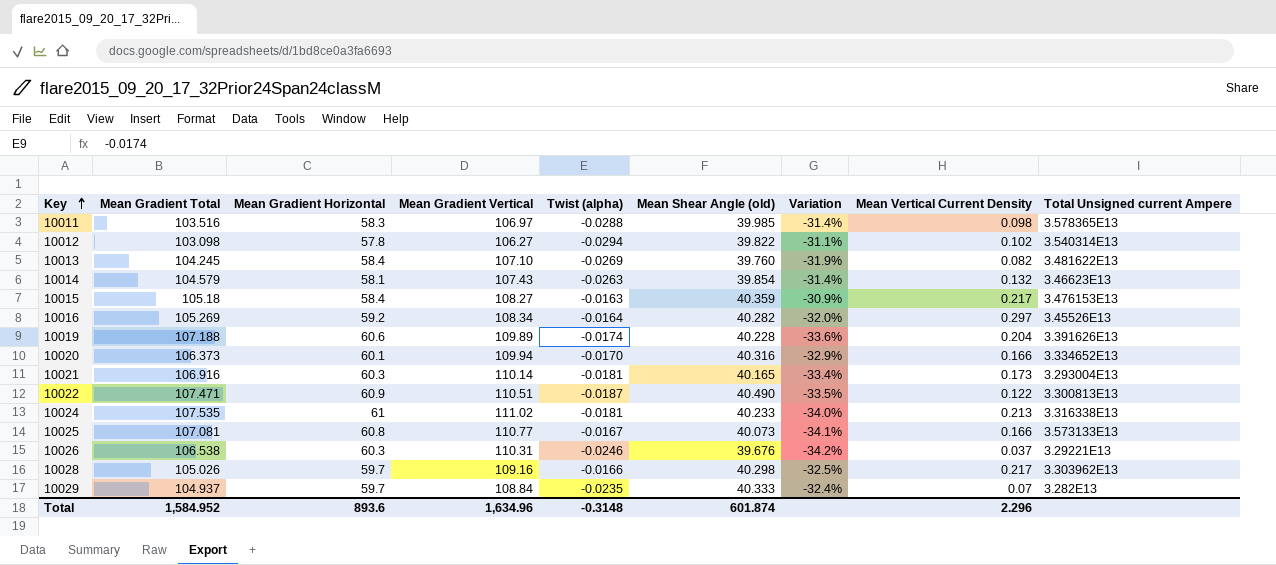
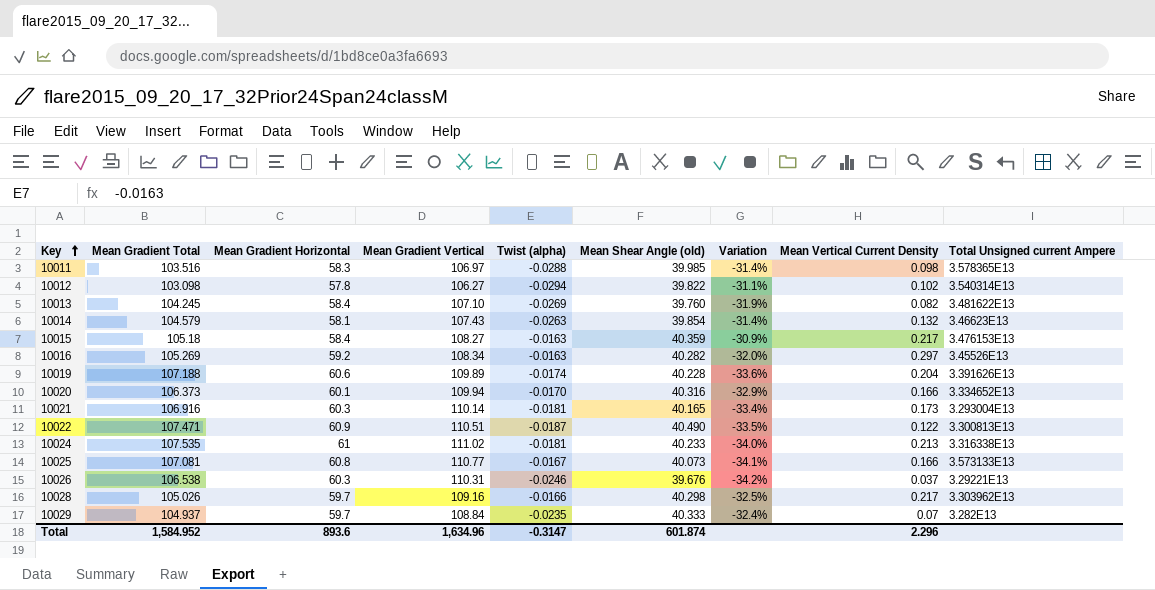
10016 | Twist (alpha): -0.0164 -> -0.0163
Total | Twist (alpha): -0.3148 -> -0.3147

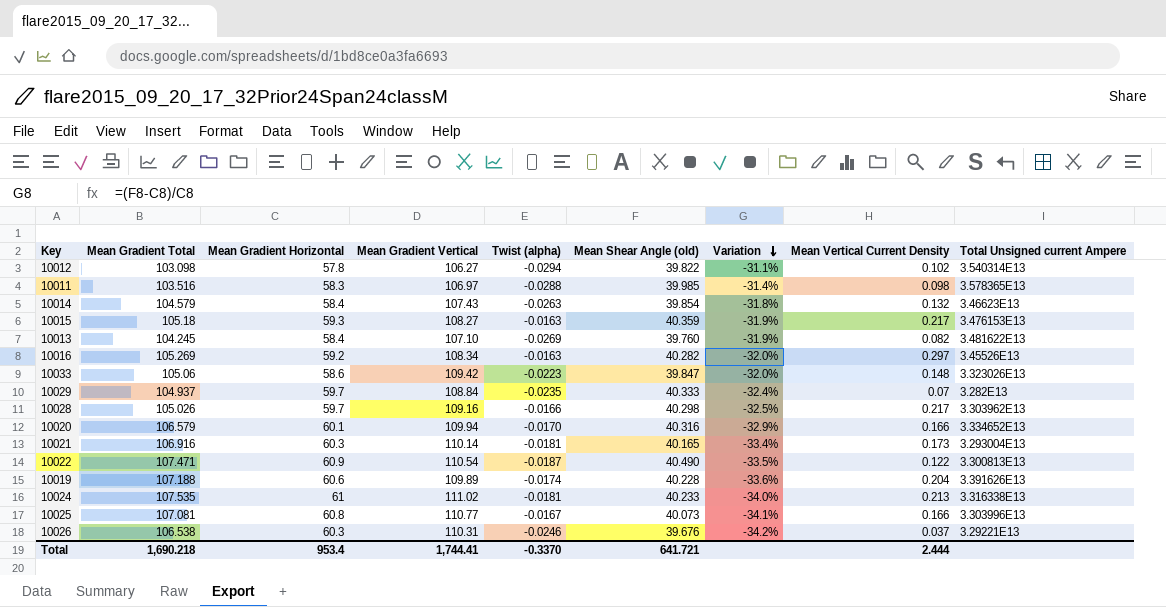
row order: Key ascending -> Variation descending
10014 | Mean Gradient Horizontal: 58.1 -> 58.4
10014 | Variation: -31.4% -> -31.8%
10015 | Mean Gradient Horizontal: 58.4 -> 59.3
10015 | Variation: -30.9% -> -31.9%
row 10033: none -> 105.06 | 58.6 | 109.42 | -0.0223 | 39.847 | -32.0% | 0.148 | 3.323026E13
10020 | Mean Gradient Total: 106.373 -> 106.579
10022 | Mean Gradient Vertical: 110.51 -> 110.54
10025 | Total Unsigned current Ampere: 3.573133E13 -> 3.303996E13
Total | Mean Gradient Total: 1,584.952 -> 1,690.218
Total | Mean Gradient Horizontal: 893.6 -> 953.4
Total | Mean Gradient Vertical: 1,634.96 -> 1,744.41
Total | Twist (alpha): -0.3147 -> -0.3370
Total | Mean Shear Angle (old): 601.874 -> 641.721
Total | Mean Vertical Current Density: 2.296 -> 2.444

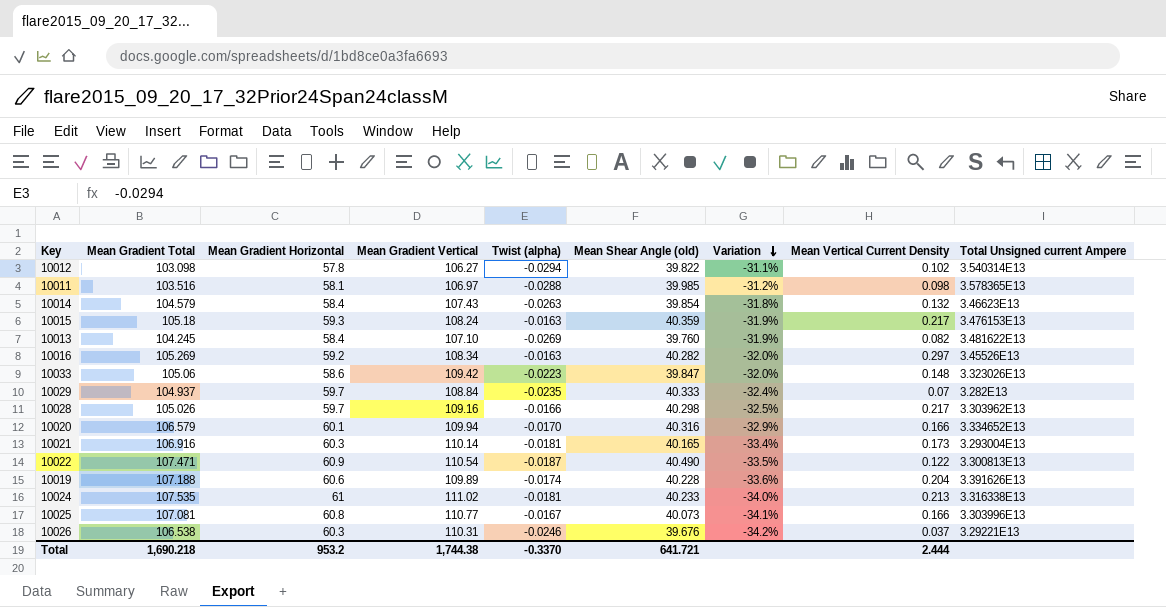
10011 | Mean Gradient Horizontal: 58.3 -> 58.1
10011 | Variation: -31.4% -> -31.2%
10015 | Mean Gradient Vertical: 108.27 -> 108.24
Total | Mean Gradient Horizontal: 953.4 -> 953.2
Total | Mean Gradient Vertical: 1,744.41 -> 1,744.38

